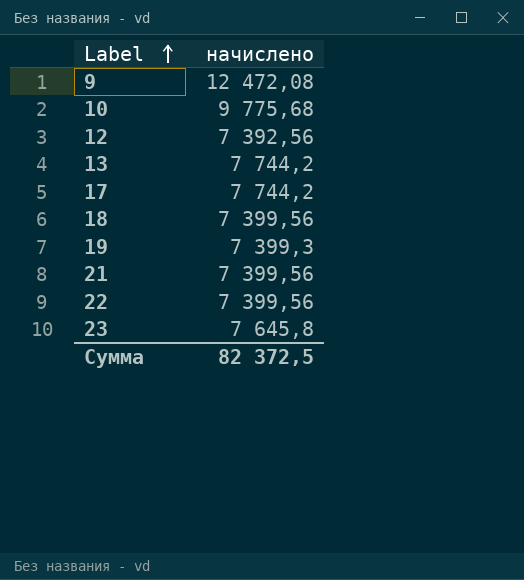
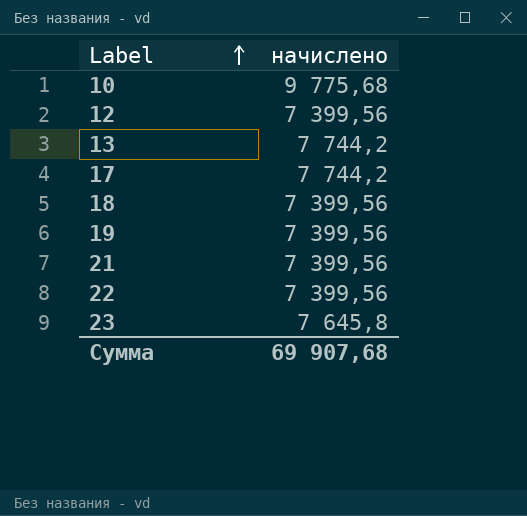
row 9: 12 472,08 -> none
12 | начислено: 7 392,56 -> 7 399,56
19 | начислено: 7 399,3 -> 7 399,56
Сумма | начислено: 82 372,5 -> 69 907,68

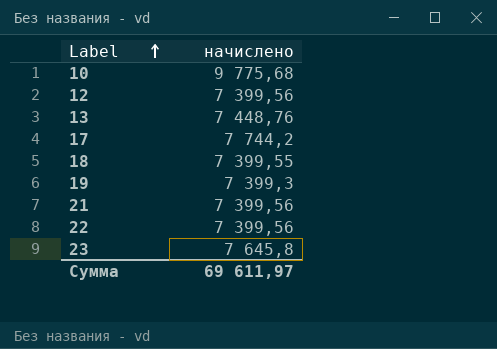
13 | начислено: 7 744,2 -> 7 448,76
18 | начислено: 7 399,56 -> 7 399,55
19 | начислено: 7 399,56 -> 7 399,3
Сумма | начислено: 69 907,68 -> 69 611,97

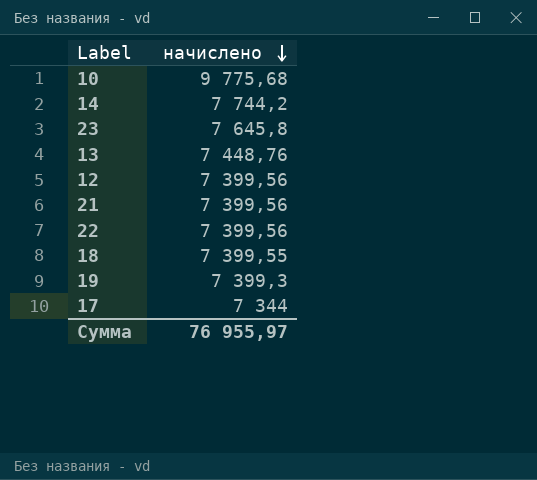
row order: Label ascending -> начислено descending
row 14: none -> 7 744,2
17 | начислено: 7 744,2 -> 7 344
Сумма | начислено: 69 611,97 -> 76 955,97

